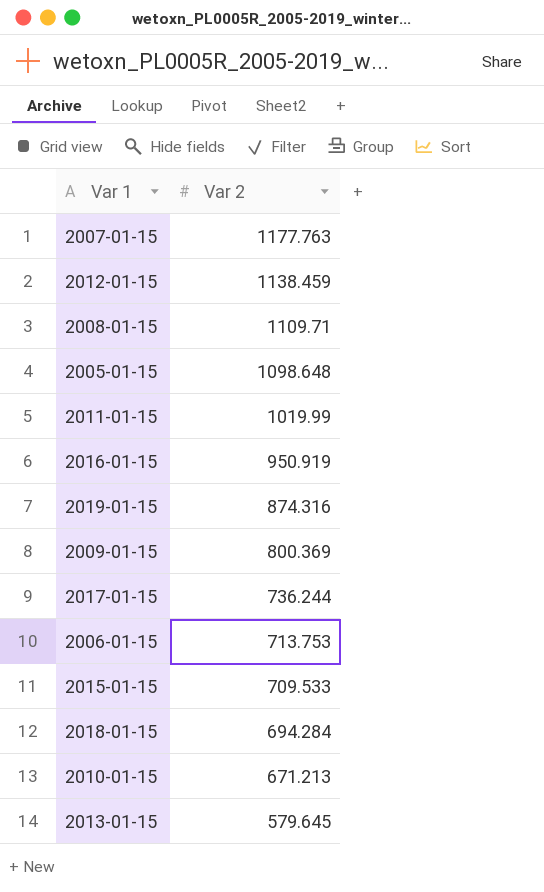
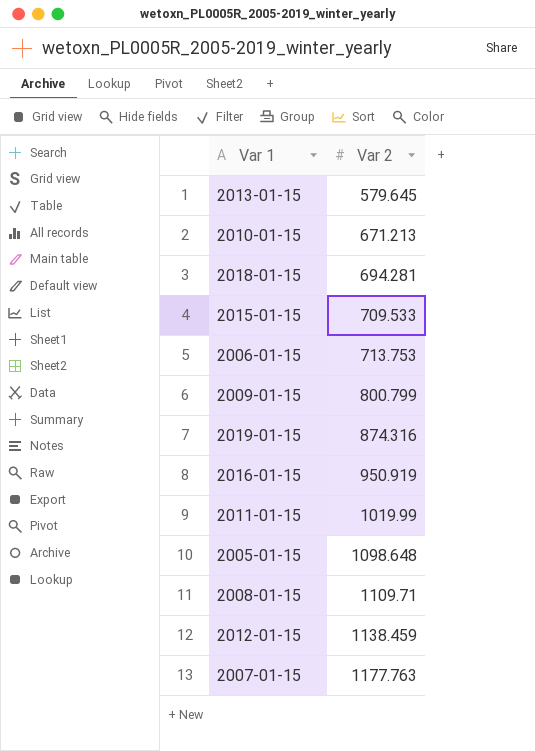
row order: Var 2 descending -> Var 2 ascending
row 2017-01-15: 736.244 -> none
2018-01-15 | Var 2: 694.284 -> 694.281
2009-01-15 | Var 2: 800.369 -> 800.799

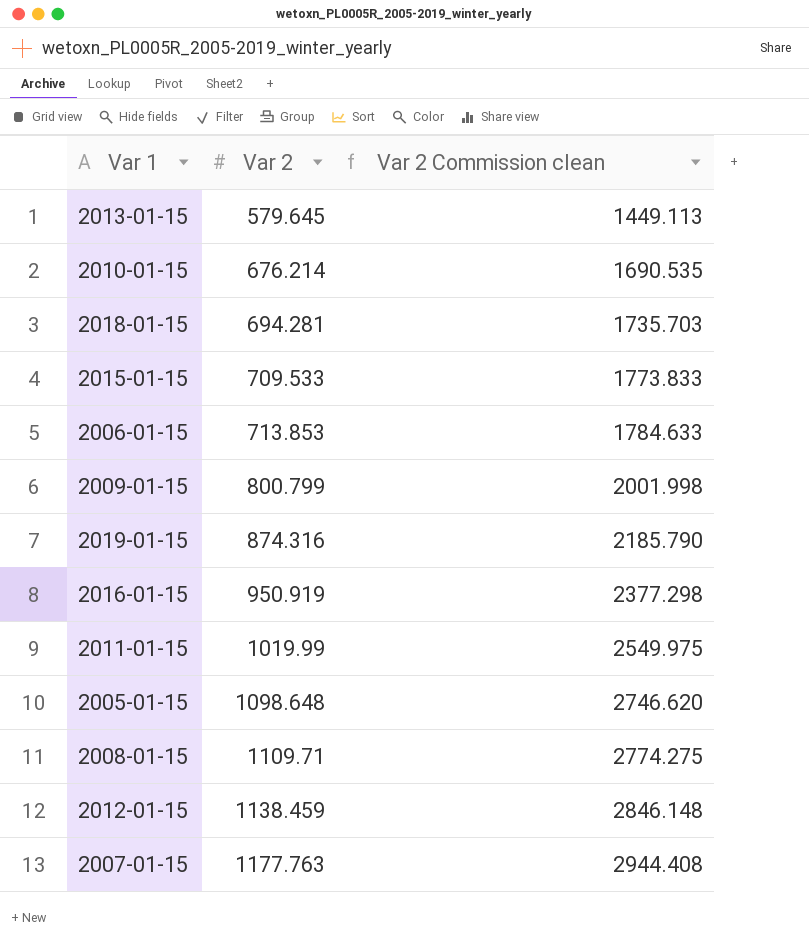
column Var 2 Commission clean | formula: none -> [Var 2] * 2.5
2010-01-15 | Var 2: 671.213 -> 676.214
2006-01-15 | Var 2: 713.753 -> 713.853

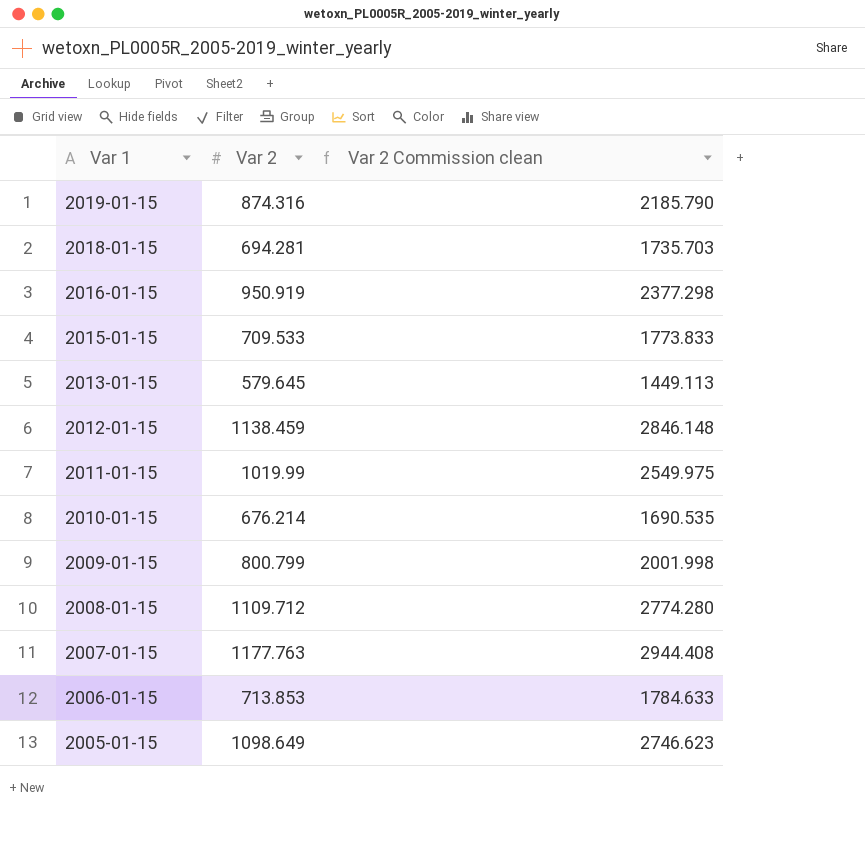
row order: Var 2 ascending -> Var 1 descending
2008-01-15 | Var 2: 1109.71 -> 1109.712
2008-01-15 | Var 2 Commission clean: 2774.275 -> 2774.280
2005-01-15 | Var 2: 1098.648 -> 1098.649
2005-01-15 | Var 2 Commission clean: 2746.620 -> 2746.623

